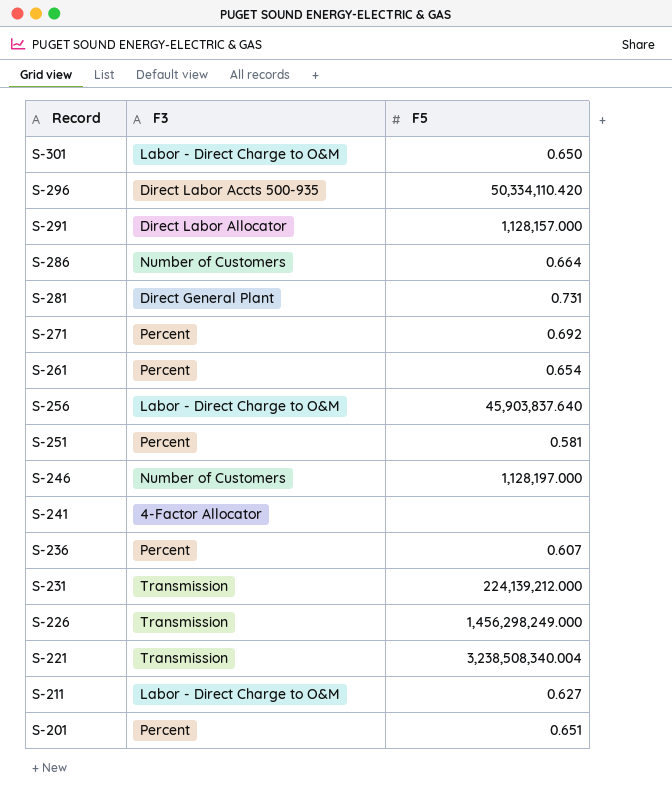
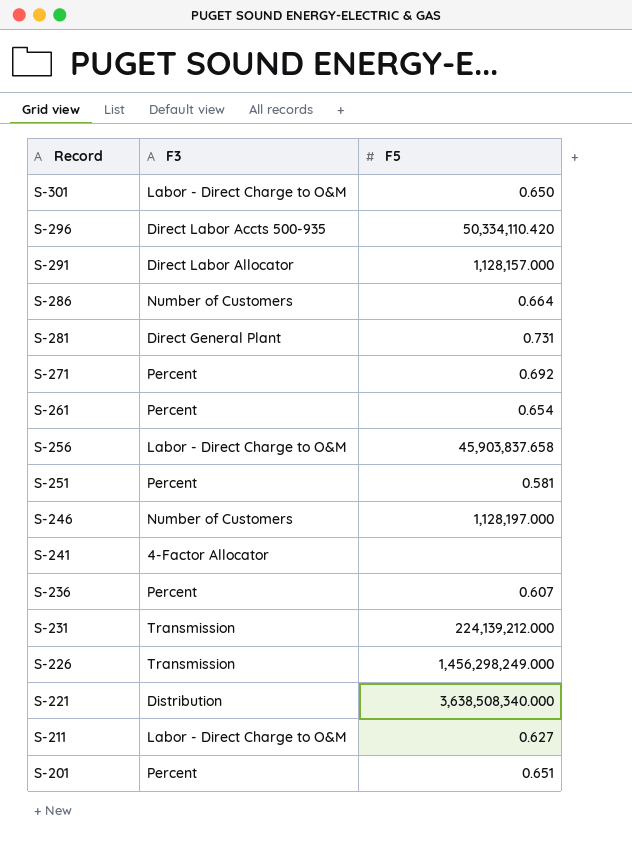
S-256 | F5: 45,903,837.640 -> 45,903,837.658
S-221 | F3: Transmission -> Distribution
S-221 | F5: 3,238,508,340.004 -> 3,638,508,340.000

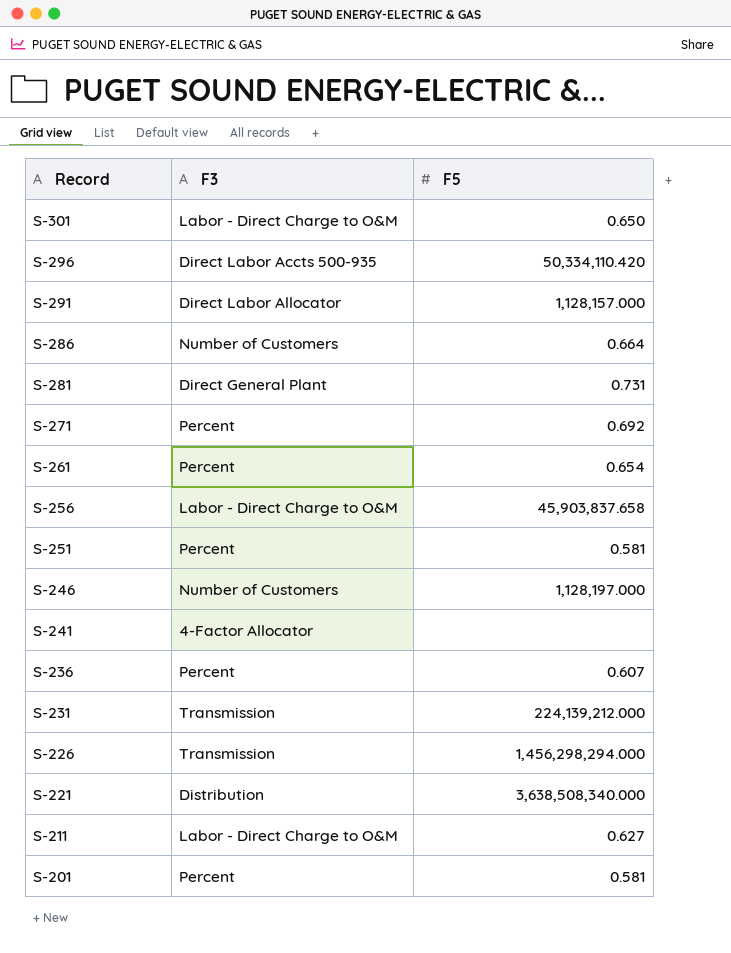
S-226 | F5: 1,456,298,249.000 -> 1,456,298,294.000
S-201 | F5: 0.651 -> 0.581

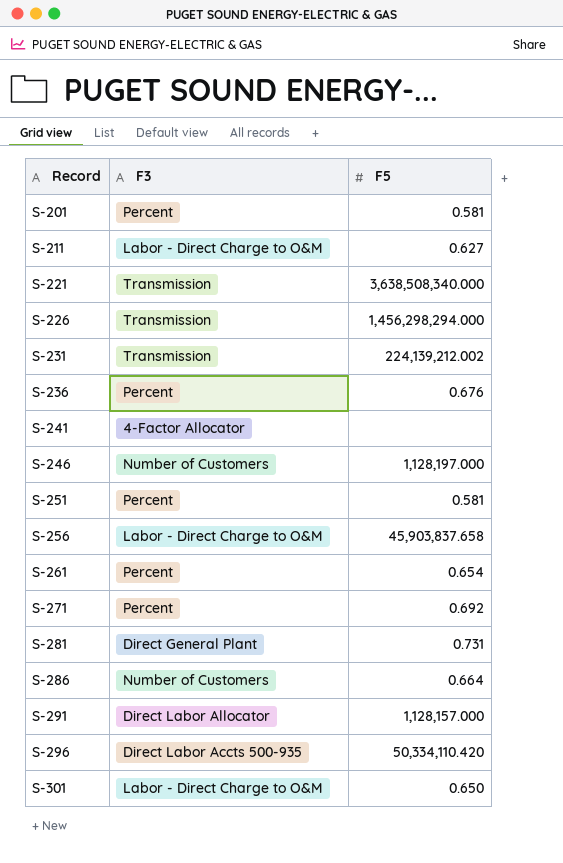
row order: Record descending -> Record ascending
S-221 | F3: Distribution -> Transmission
S-231 | F5: 224,139,212.000 -> 224,139,212.002
S-236 | F5: 0.607 -> 0.676

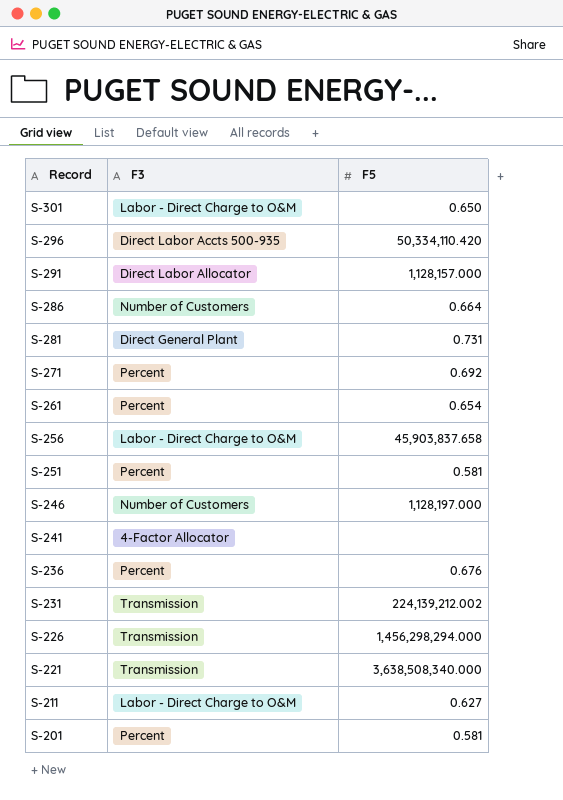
row order: Record ascending -> Record descending

